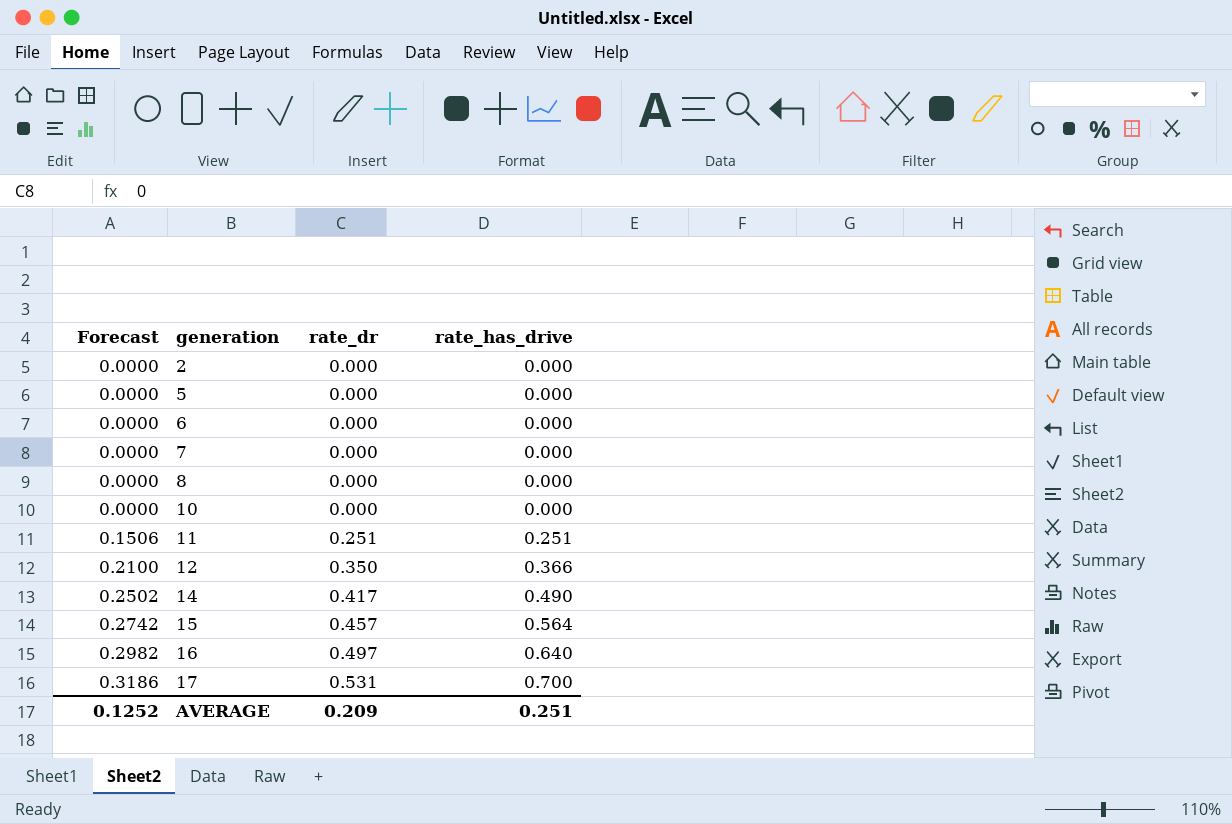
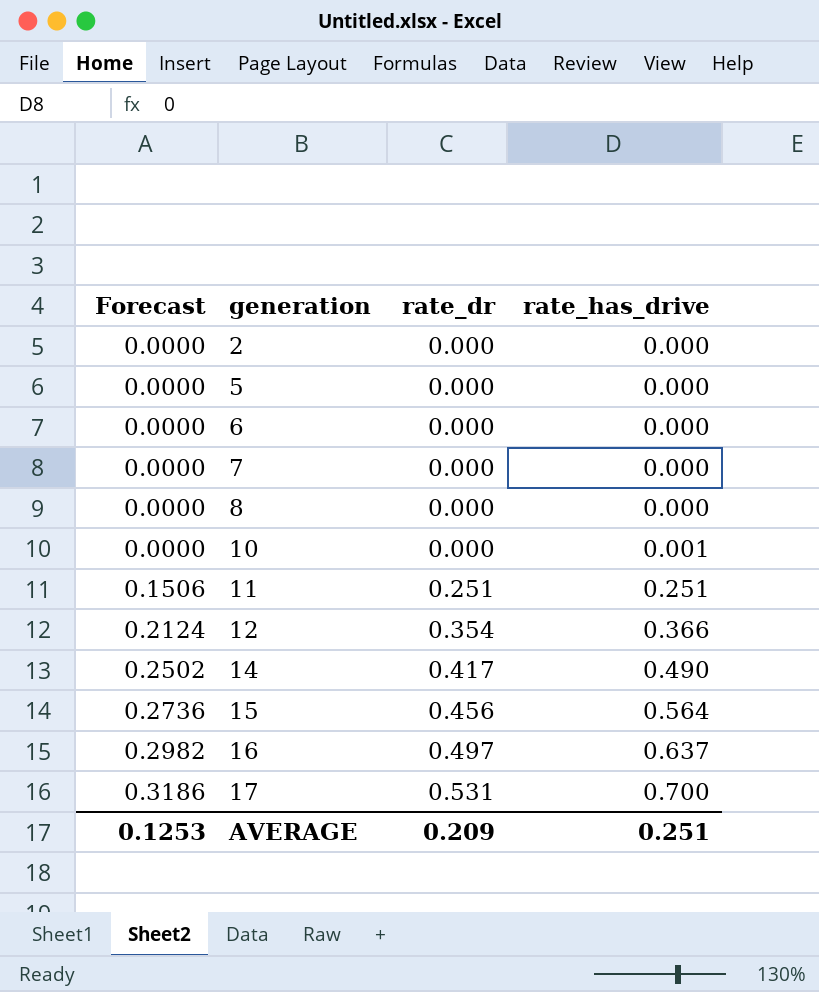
10 | rate_has_drive: 0.000 -> 0.001
12 | Forecast: 0.2100 -> 0.2124
12 | rate_dr: 0.350 -> 0.354
15 | Forecast: 0.2742 -> 0.2736
15 | rate_dr: 0.457 -> 0.456
16 | rate_has_drive: 0.640 -> 0.637
AVERAGE | Forecast: 0.1252 -> 0.1253

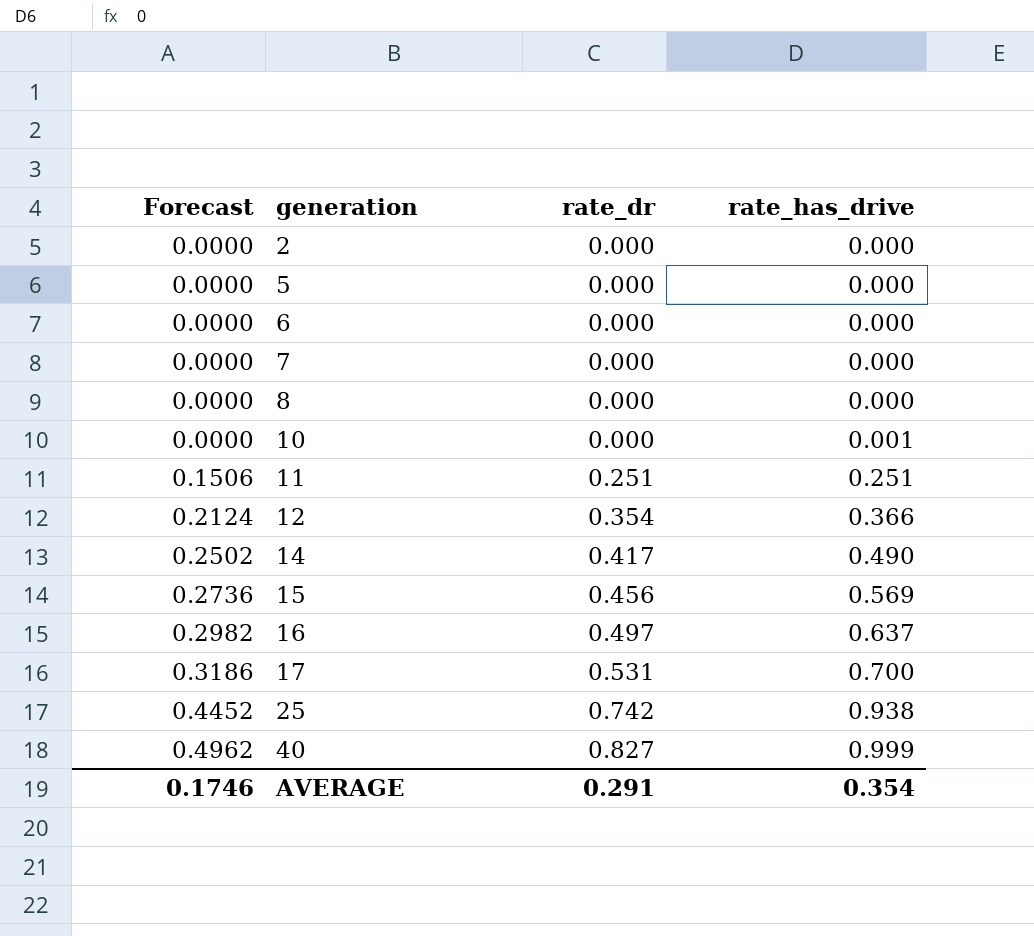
15 | rate_has_drive: 0.564 -> 0.569
row 25: none -> 0.4452 | 0.742 | 0.938
row 40: none -> 0.4962 | 0.827 | 0.999
AVERAGE | Forecast: 0.1253 -> 0.1746
AVERAGE | rate_dr: 0.209 -> 0.291
AVERAGE | rate_has_drive: 0.251 -> 0.354

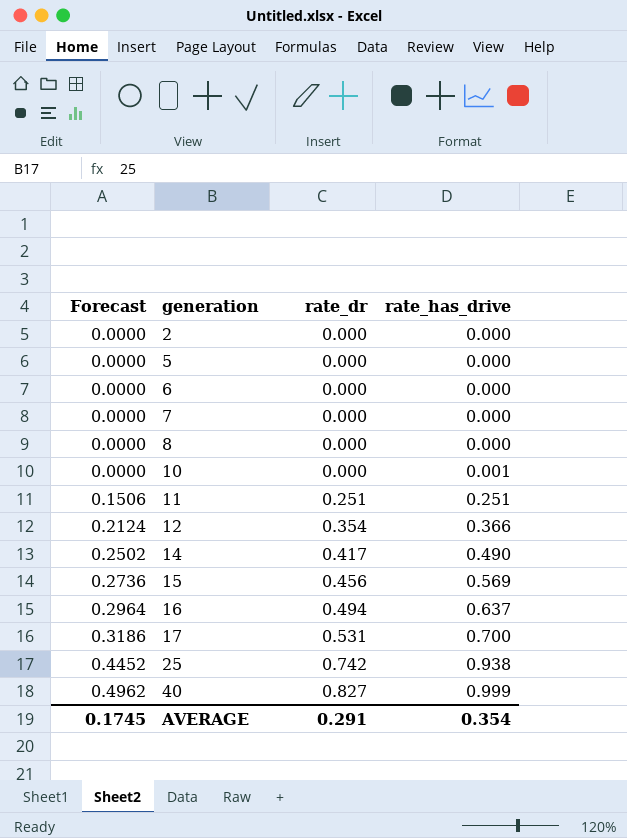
16 | Forecast: 0.2982 -> 0.2964
16 | rate_dr: 0.497 -> 0.494
AVERAGE | Forecast: 0.1746 -> 0.1745

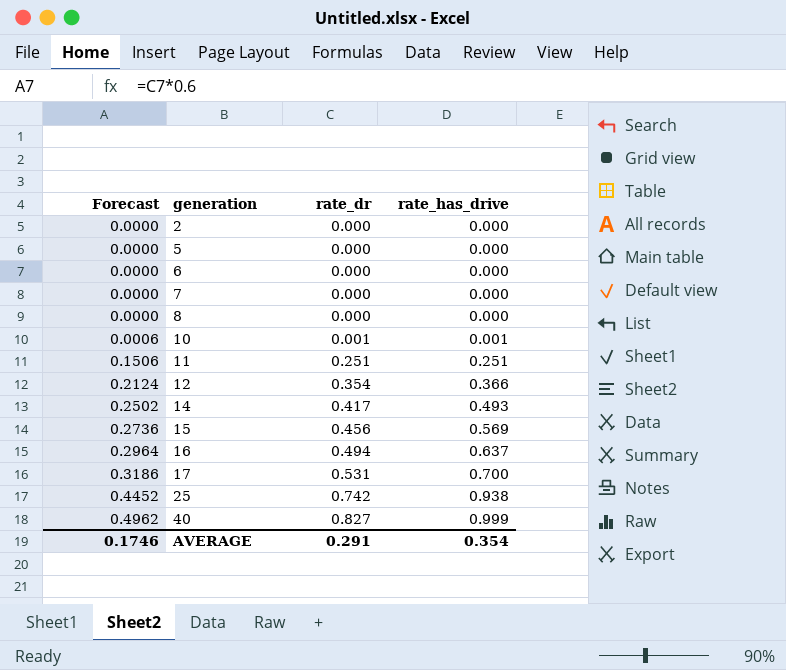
10 | Forecast: 0.0000 -> 0.0006
10 | rate_dr: 0.000 -> 0.001
14 | rate_has_drive: 0.490 -> 0.493
AVERAGE | Forecast: 0.1745 -> 0.1746

